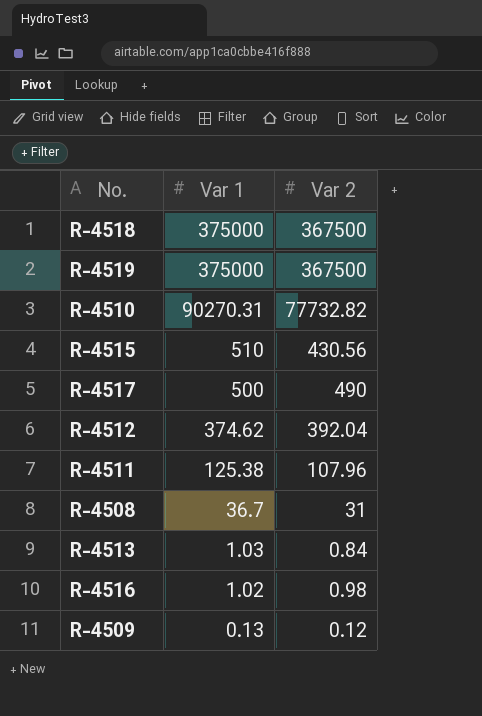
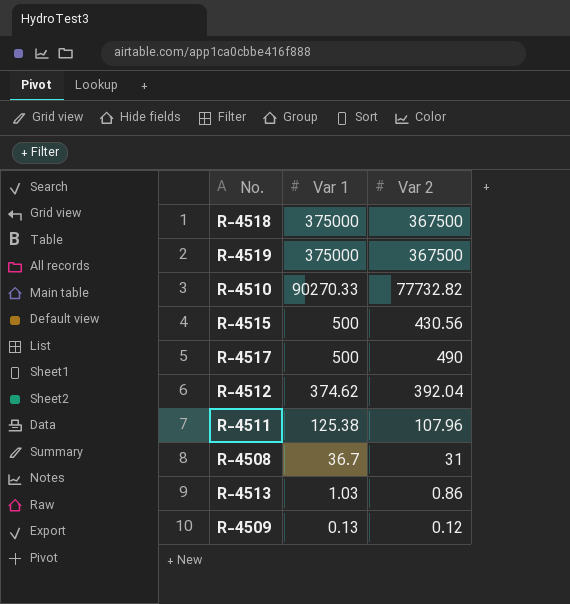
row R-4516: 1.02 | 0.98 -> none
R-4510 | Var 1: 90270.31 -> 90270.33
R-4515 | Var 1: 510 -> 500
R-4513 | Var 2: 0.84 -> 0.86

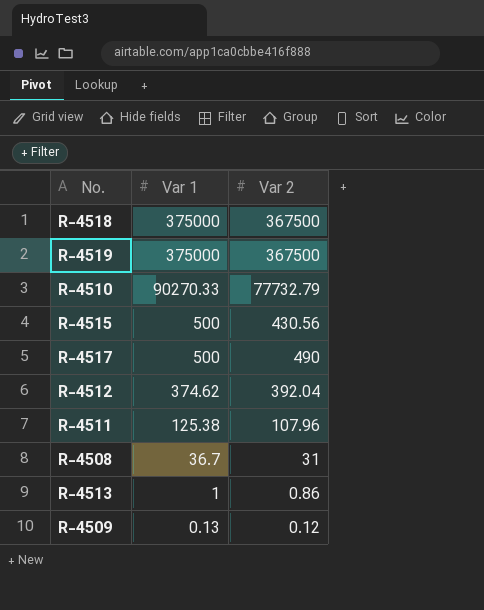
R-4510 | Var 2: 77732.82 -> 77732.79
R-4513 | Var 1: 1.03 -> 1

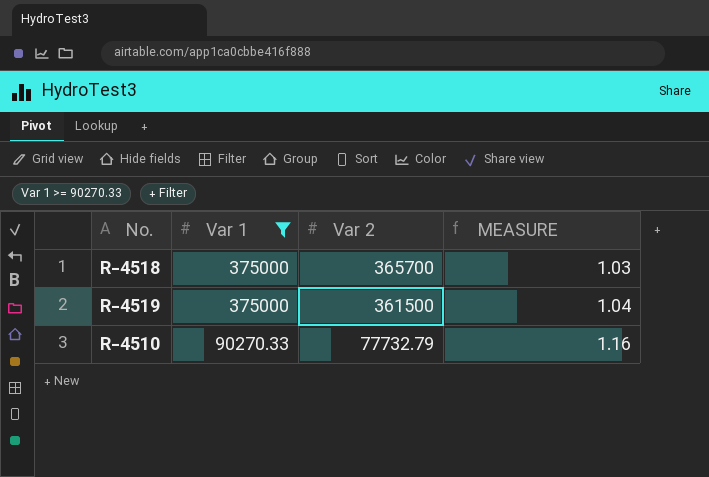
filter: none -> Var 1 >= 90270.33
column MEASURE | formula: none -> [Var 1] / [Var 2]
R-4518 | Var 2: 367500 -> 365700
R-4519 | Var 2: 367500 -> 361500

